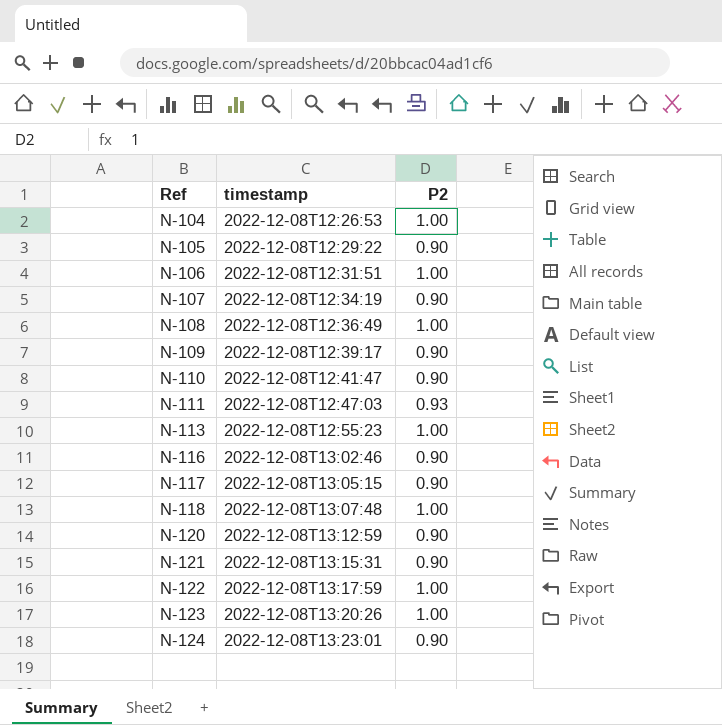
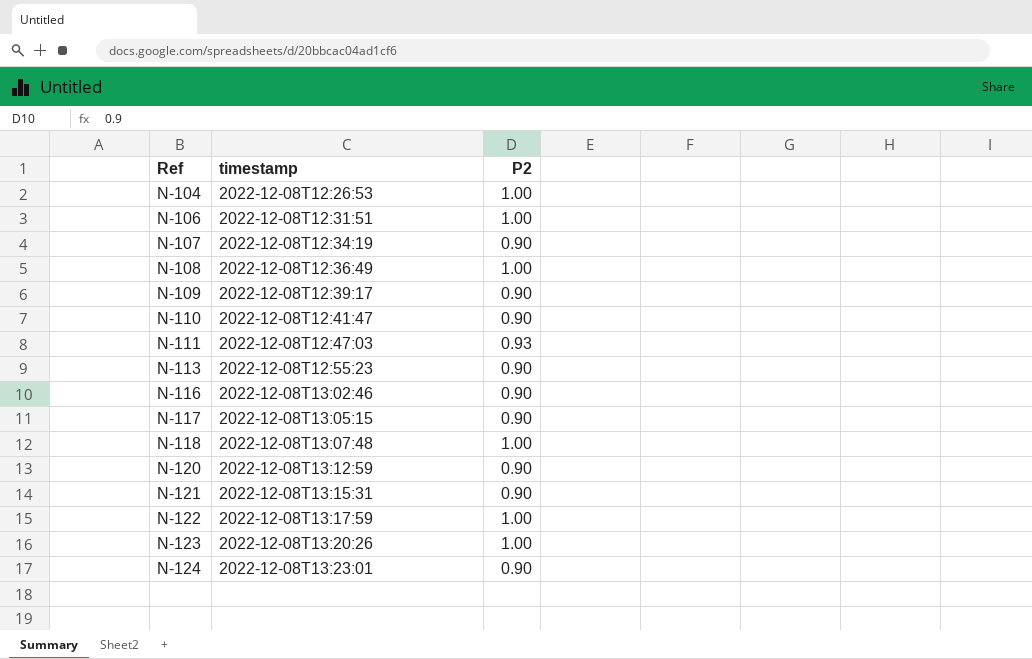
row N-105: 2022-12-08T12:29:22 | 0.90 -> none
N-113 | P2: 1.00 -> 0.90

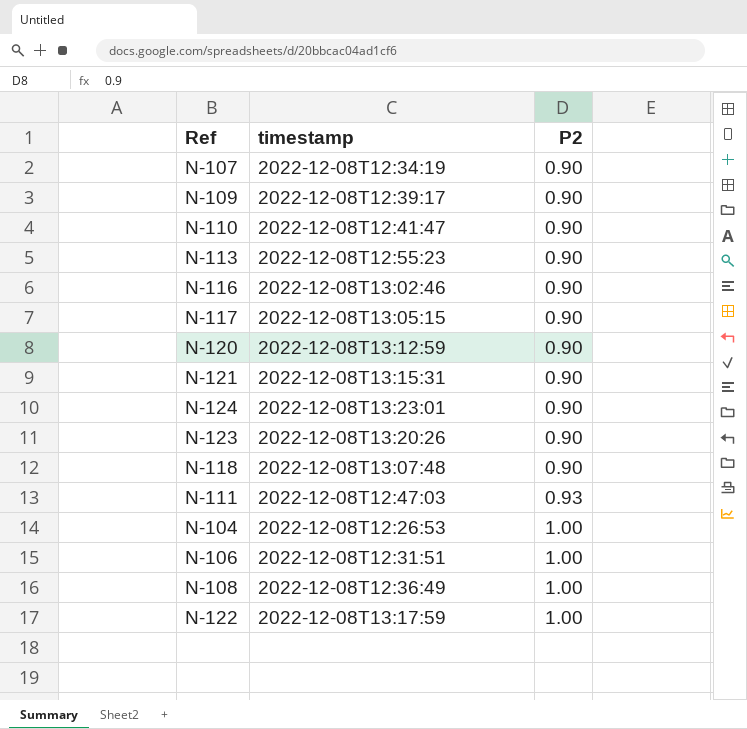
row order: Ref ascending -> P2 ascending
N-123 | P2: 1.00 -> 0.90
N-118 | P2: 1.00 -> 0.90

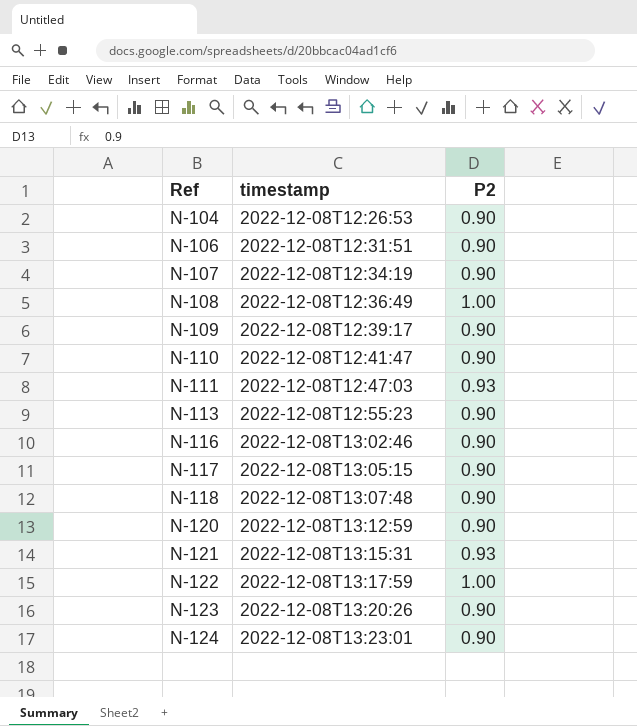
row order: P2 ascending -> Ref ascending
N-104 | P2: 1.00 -> 0.90
N-106 | P2: 1.00 -> 0.90
N-121 | P2: 0.90 -> 0.93

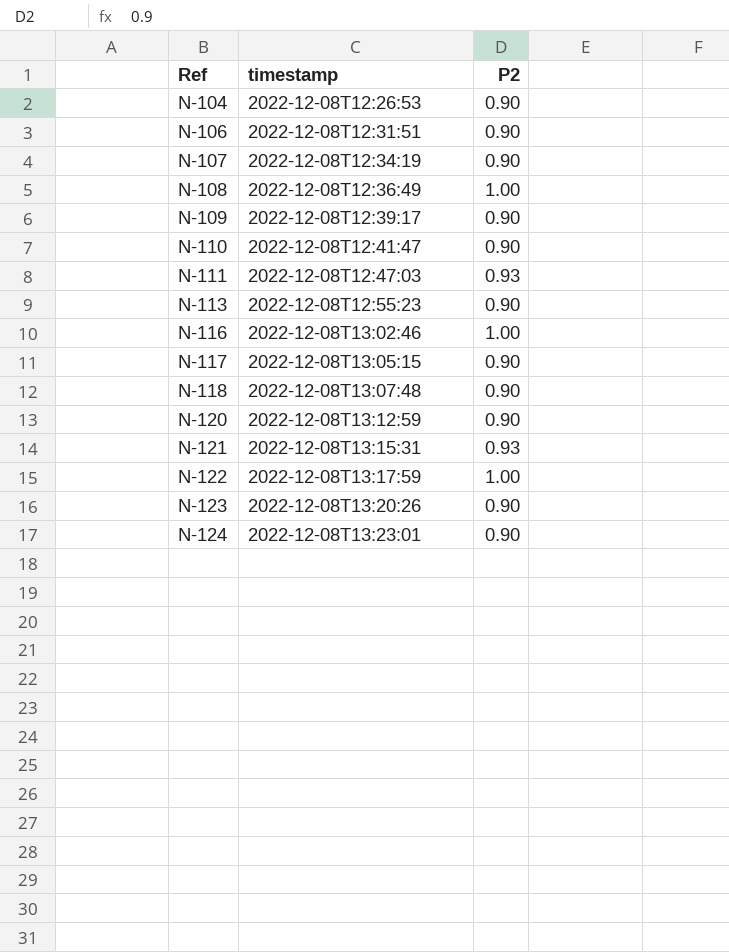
N-116 | P2: 0.90 -> 1.00

